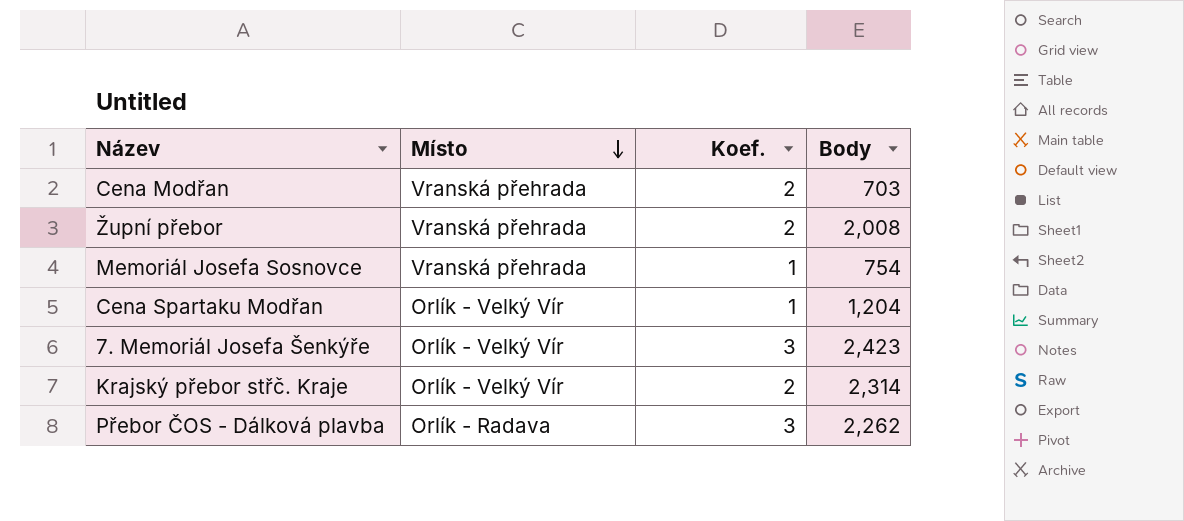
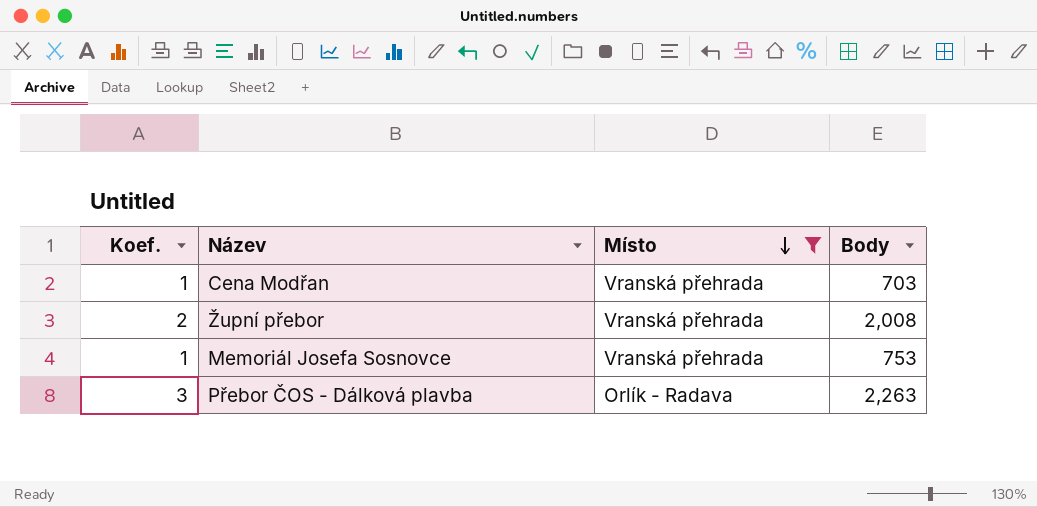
filter: none -> Místo != Orlík - Velký Vír
column Koef. | position: 3 -> 1
Cena Modřan | Koef.: 2 -> 1
Memoriál Josefa Sosnovce | Body: 754 -> 753
Přebor ČOS - Dálková plavba | Body: 2,262 -> 2,263

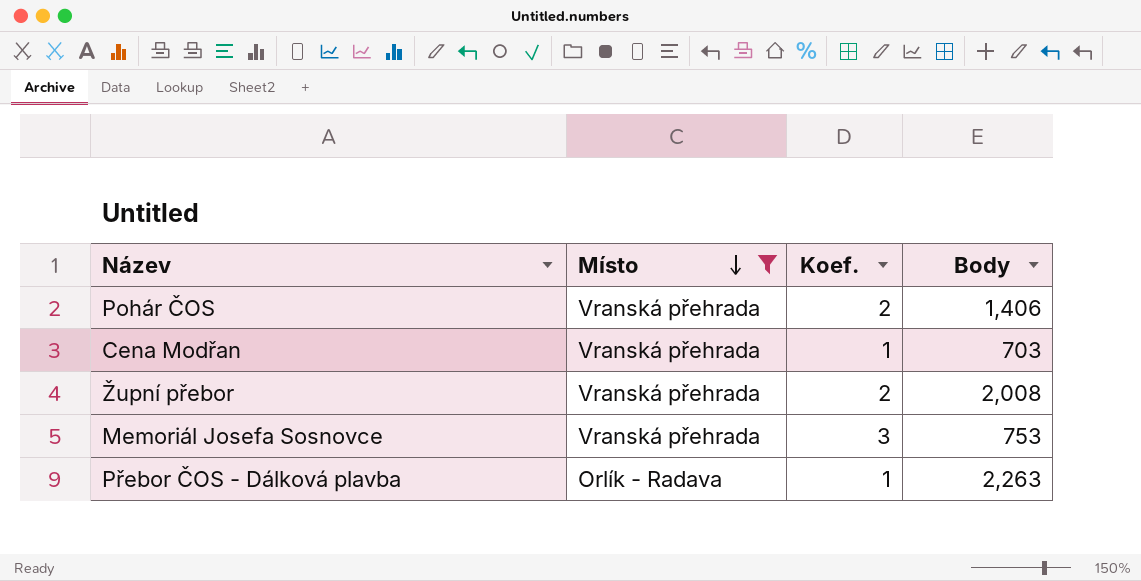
column Koef. | position: 1 -> 3
row Pohár ČOS: none -> Vranská přehrada | 2 | 1,406
Memoriál Josefa Sosnovce | Koef.: 1 -> 3
Přebor ČOS - Dálková plavba | Koef.: 3 -> 1

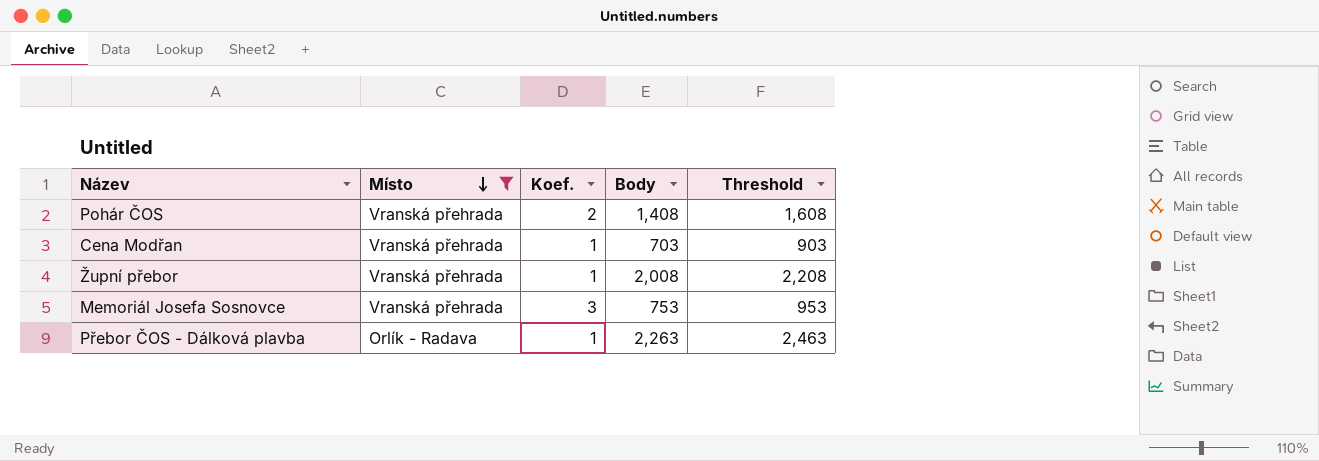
column Threshold | formula: none -> [Body] + 200
Pohár ČOS | Body: 1,406 -> 1,408
Župní přebor | Koef.: 2 -> 1

